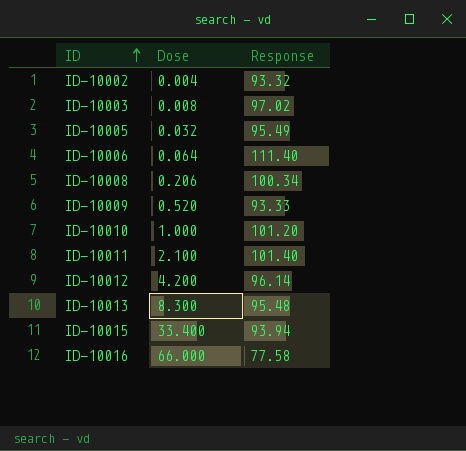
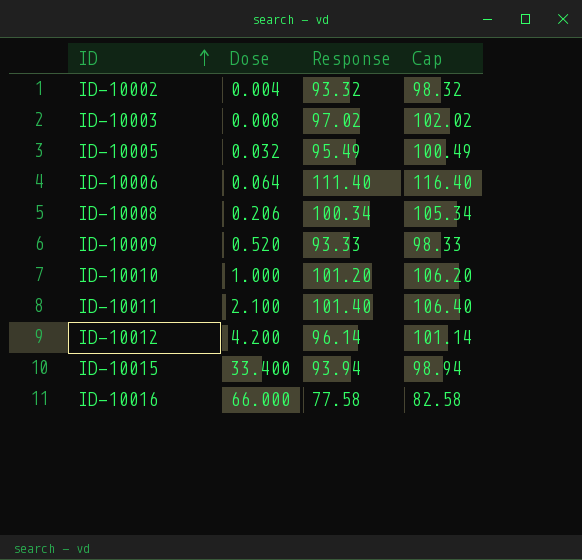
column Cap | formula: none -> [Response] + 5
row ID-10013: 8.300 | 95.48 -> none

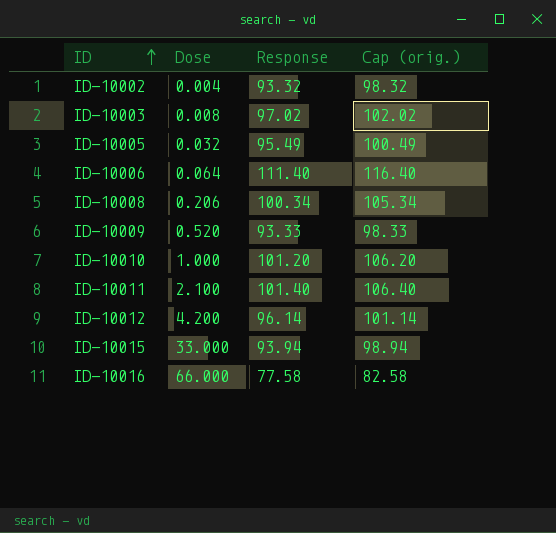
column name: Cap -> Cap (orig.)
ID-10015 | Dose: 33.400 -> 33.000

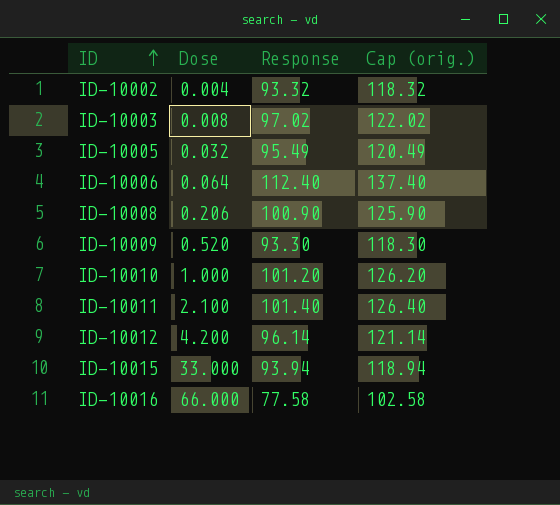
column Cap (orig.) | formula: [Response] + 5 -> [Response] + 25
ID-10006 | Response: 111.40 -> 112.40
ID-10008 | Response: 100.34 -> 100.90
ID-10009 | Response: 93.33 -> 93.30

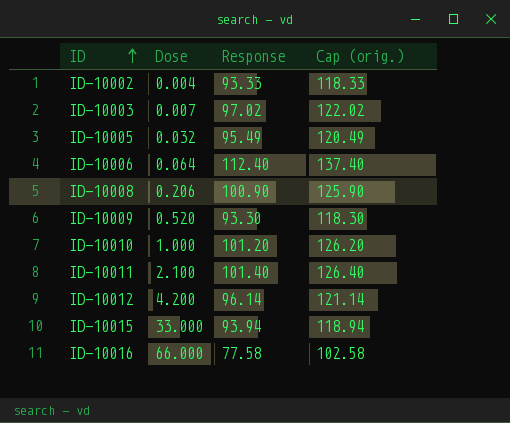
ID-10002 | Response: 93.32 -> 93.33
ID-10002 | Cap (orig.): 118.32 -> 118.33
ID-10003 | Dose: 0.008 -> 0.007

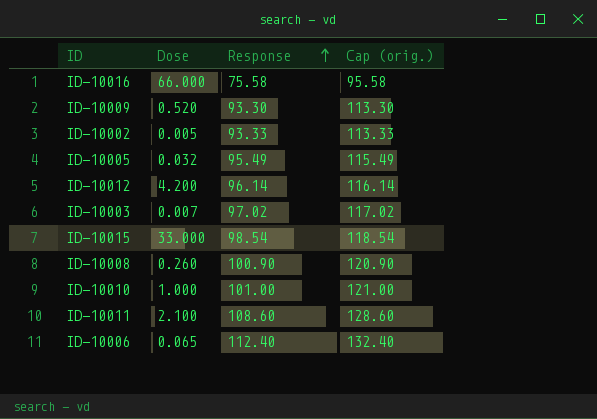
row order: ID ascending -> Response ascending
column Cap (orig.) | formula: [Response] + 25 -> [Response] + 20
ID-10016 | Response: 77.58 -> 75.58
ID-10002 | Dose: 0.004 -> 0.005
ID-10015 | Response: 93.94 -> 98.54
ID-10008 | Dose: 0.206 -> 0.260
ID-10010 | Response: 101.20 -> 101.00
ID-10011 | Response: 101.40 -> 108.60
ID-10006 | Dose: 0.064 -> 0.065

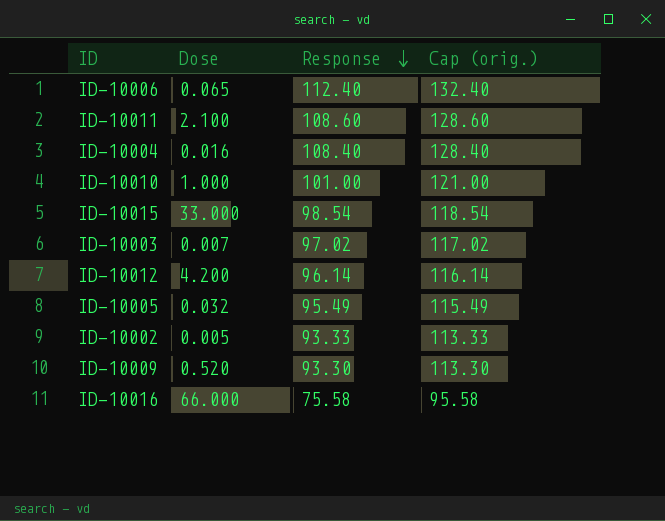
row order: Response ascending -> Response descending
row ID-10008: 0.260 | 100.90 | 120.90 -> none
row ID-10004: none -> 0.016 | 108.40 | 128.40

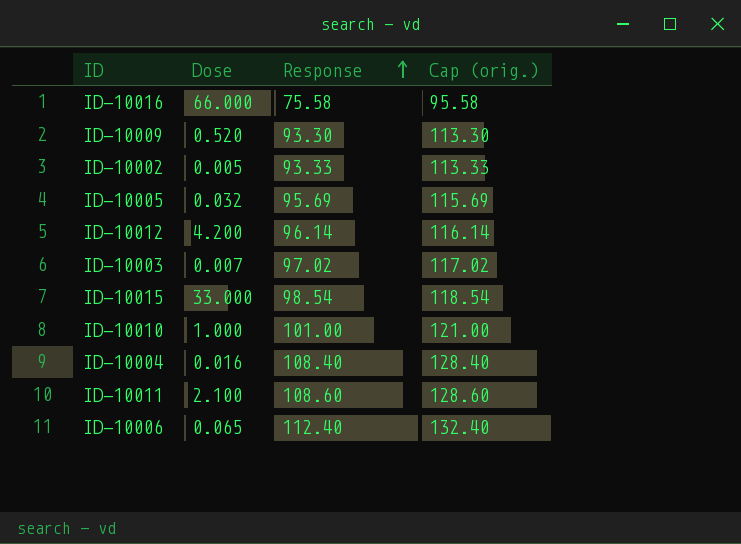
row order: Response descending -> Response ascending
ID-10005 | Response: 95.49 -> 95.69
ID-10005 | Cap (orig.): 115.49 -> 115.69

